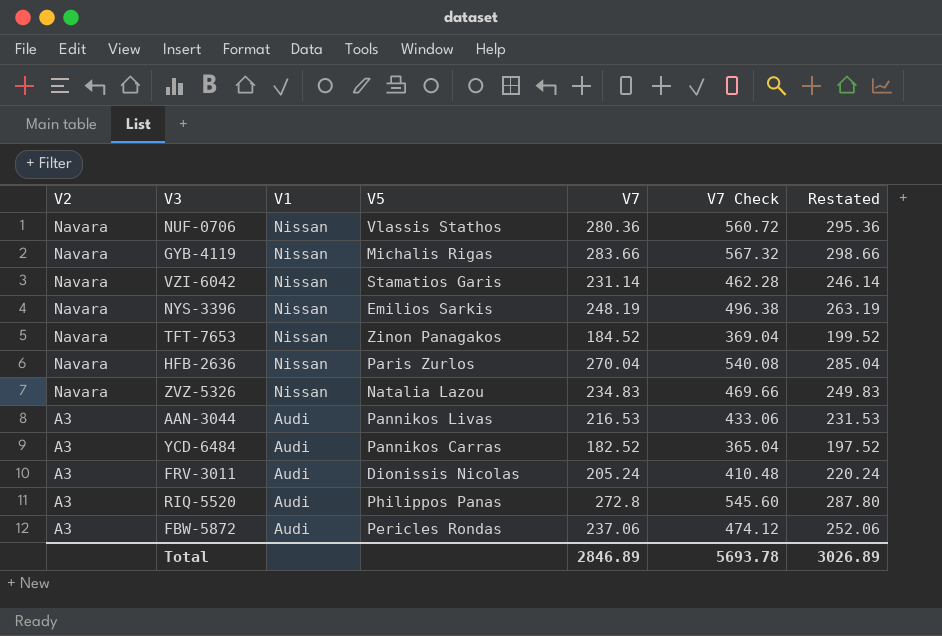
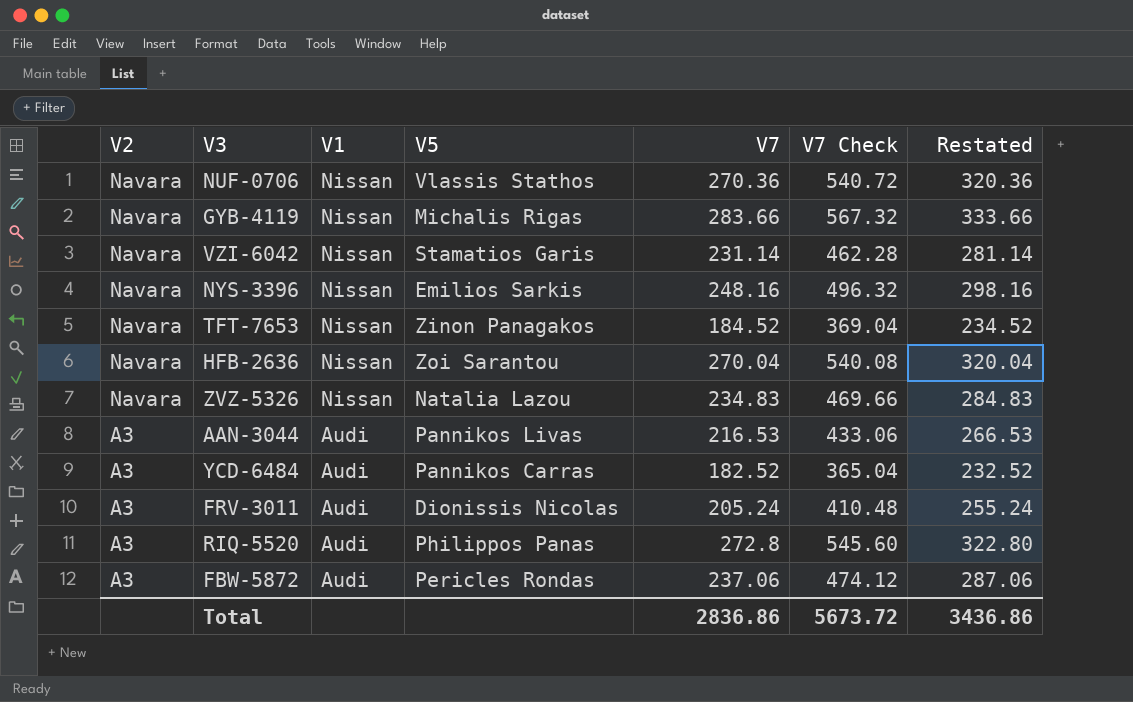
column Restated | formula: [V7] + 15 -> [V7] + 50
NUF-0706 | V7: 280.36 -> 270.36
NUF-0706 | V7 Check: 560.72 -> 540.72
NYS-3396 | V7: 248.19 -> 248.16
NYS-3396 | V7 Check: 496.38 -> 496.32
HFB-2636 | V5: Paris Zurlos -> Zoi Sarantou
Total | V7: 2846.89 -> 2836.86
Total | V7 Check: 5693.78 -> 5673.72
Total | Restated: 3026.89 -> 3436.86

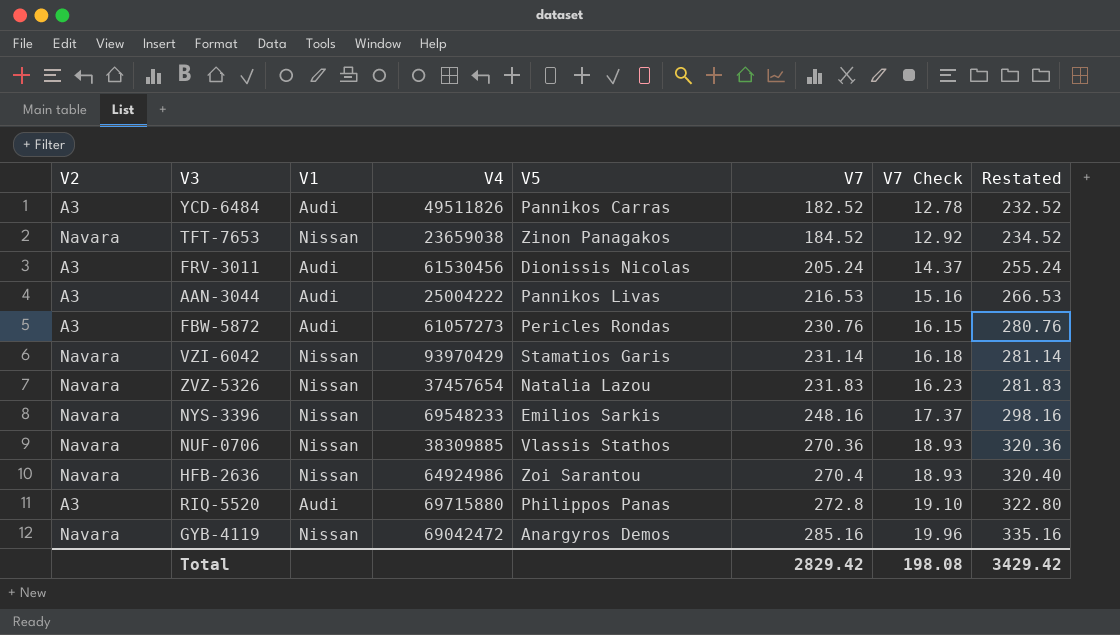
row order: V2 descending -> V7 ascending
column V4 | position: none -> 4
column V7 Check | formula: [V7] * 2 -> [V7] * 0.07
FBW-5872 | V7: 237.06 -> 230.76
FBW-5872 | Restated: 287.06 -> 280.76
ZVZ-5326 | V7: 234.83 -> 231.83
ZVZ-5326 | Restated: 284.83 -> 281.83
HFB-2636 | V7: 270.04 -> 270.4
HFB-2636 | Restated: 320.04 -> 320.40
GYB-4119 | V5: Michalis Rigas -> Anargyros Demos
GYB-4119 | V7: 283.66 -> 285.16
GYB-4119 | Restated: 333.66 -> 335.16
Total | V7: 2836.86 -> 2829.42
Total | V7 Check: 5673.72 -> 198.08
Total | Restated: 3436.86 -> 3429.42

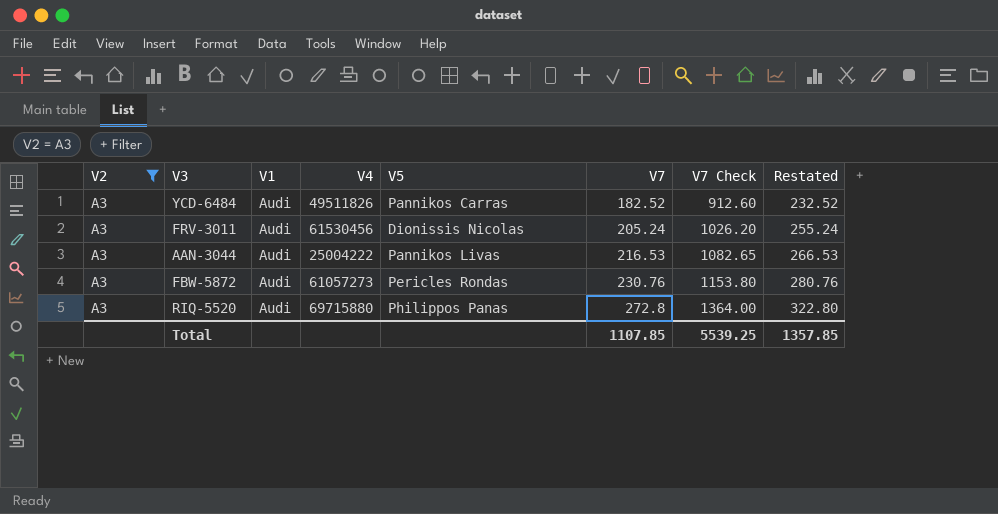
filter: none -> V2 = A3
column V7 Check | formula: [V7] * 0.07 -> [V7] * 5
Total | V7: 2829.42 -> 1107.85
Total | V7 Check: 198.08 -> 5539.25
Total | Restated: 3429.42 -> 1357.85

